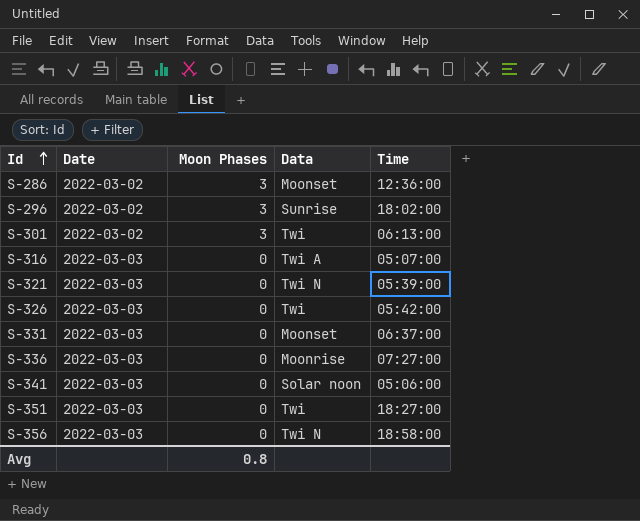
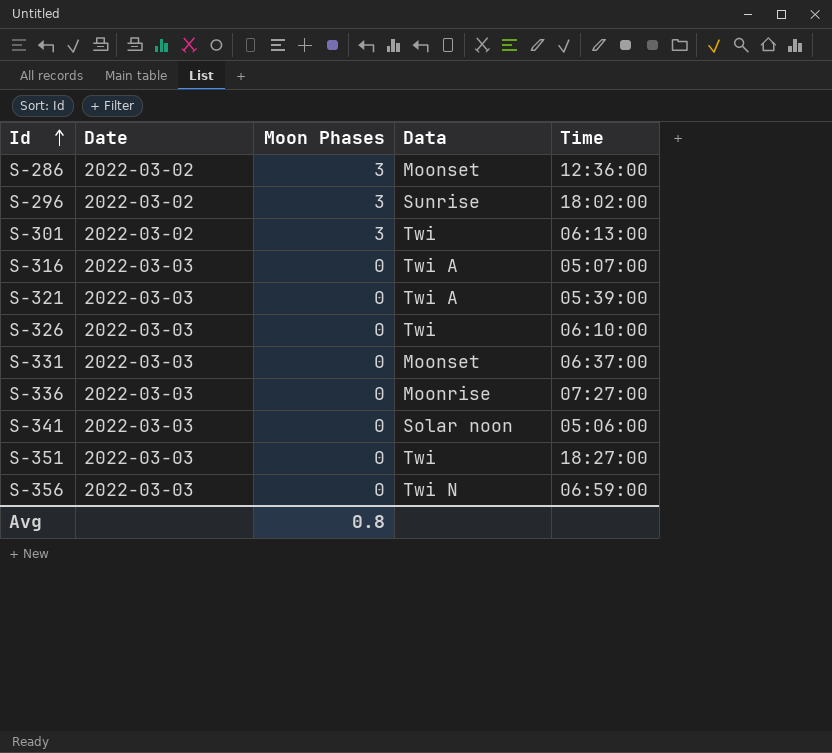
S-321 | Data: Twi N -> Twi A
S-326 | Time: 05:42:00 -> 06:10:00
S-356 | Time: 18:58:00 -> 06:59:00

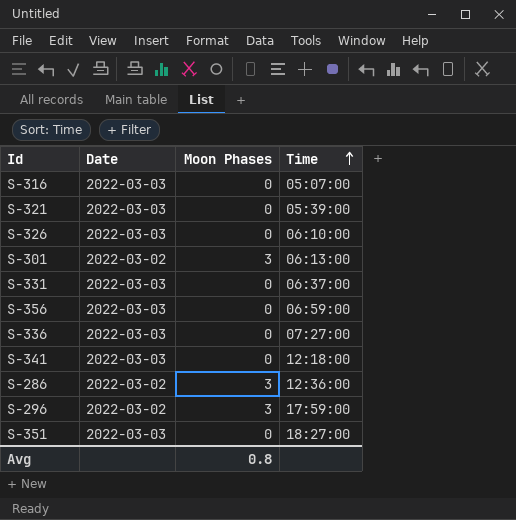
row order: Id ascending -> Time ascending
column Data | position: 4 -> none
S-341 | Time: 05:06:00 -> 12:18:00
S-296 | Time: 18:02:00 -> 17:59:00

